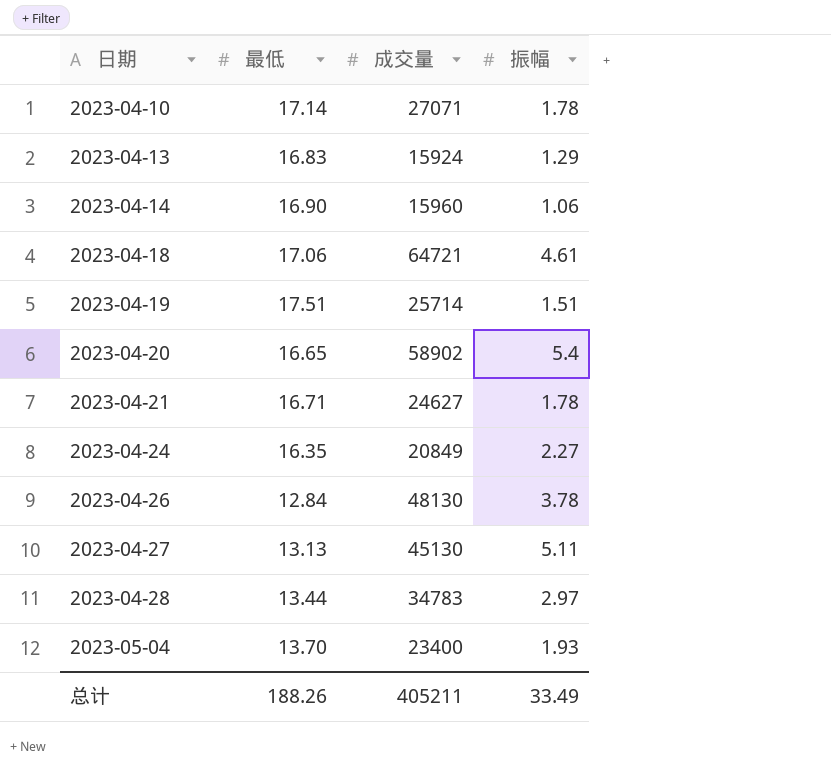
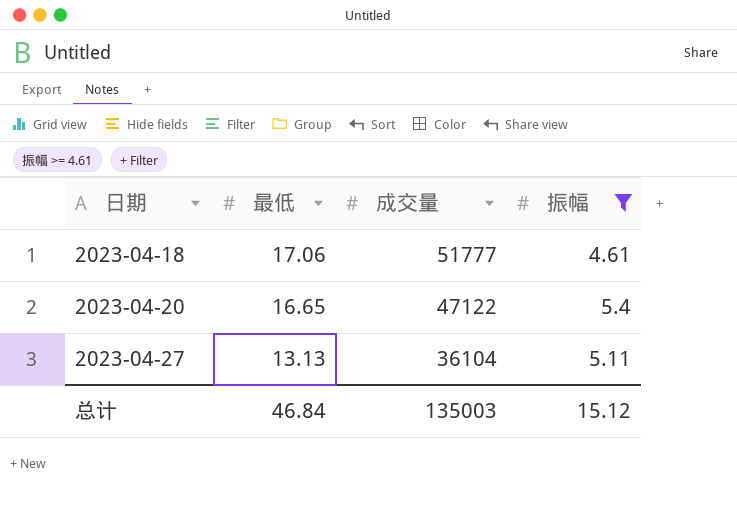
filter: none -> 振幅 >= 4.61
2023-04-18 | 成交量: 64721 -> 51777
2023-04-20 | 成交量: 58902 -> 47122
2023-04-27 | 成交量: 45130 -> 36104
总计 | 最低: 188.26 -> 46.84
总计 | 成交量: 405211 -> 135003
总计 | 振幅: 33.49 -> 15.12

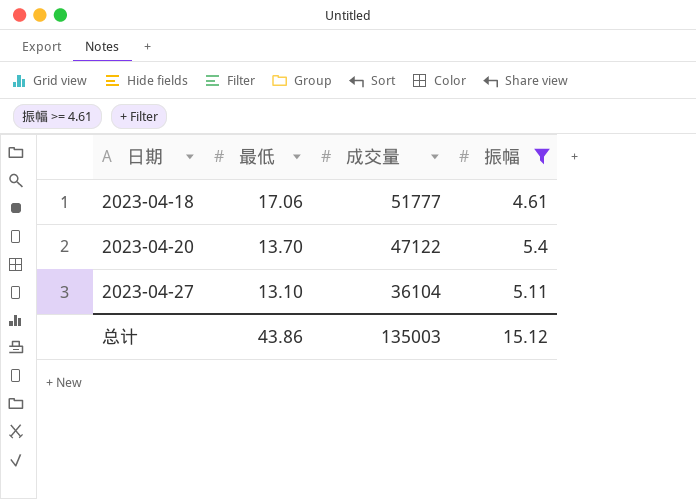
2023-04-20 | 最低: 16.65 -> 13.70
2023-04-27 | 最低: 13.13 -> 13.10
总计 | 最低: 46.84 -> 43.86

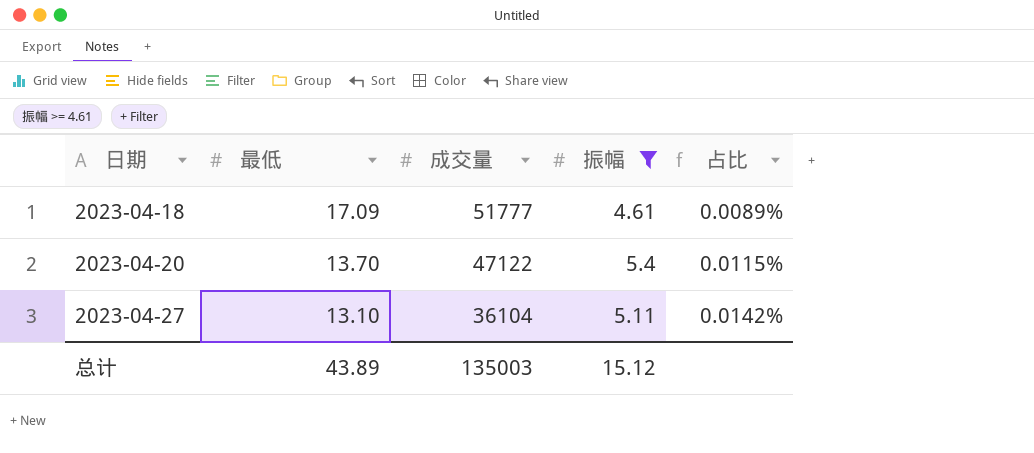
column 占比 | formula: none -> [振幅] / [成交量]
2023-04-18 | 最低: 17.06 -> 17.09
总计 | 最低: 43.86 -> 43.89

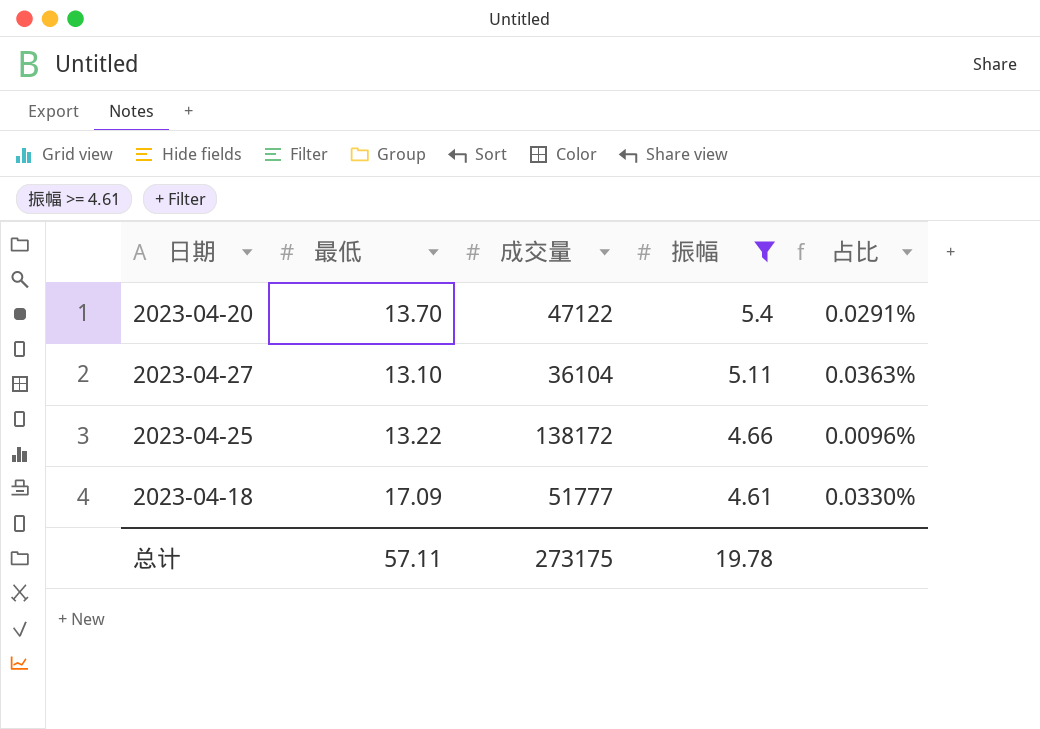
row order: 日期 ascending -> 振幅 descending
column 占比 | formula: [振幅] / [成交量] -> [最低] / [成交量]
row 2023-04-25: none -> 13.22 | 138172 | 4.66 | 0.0096%
总计 | 最低: 43.89 -> 57.11
总计 | 成交量: 135003 -> 273175
总计 | 振幅: 15.12 -> 19.78

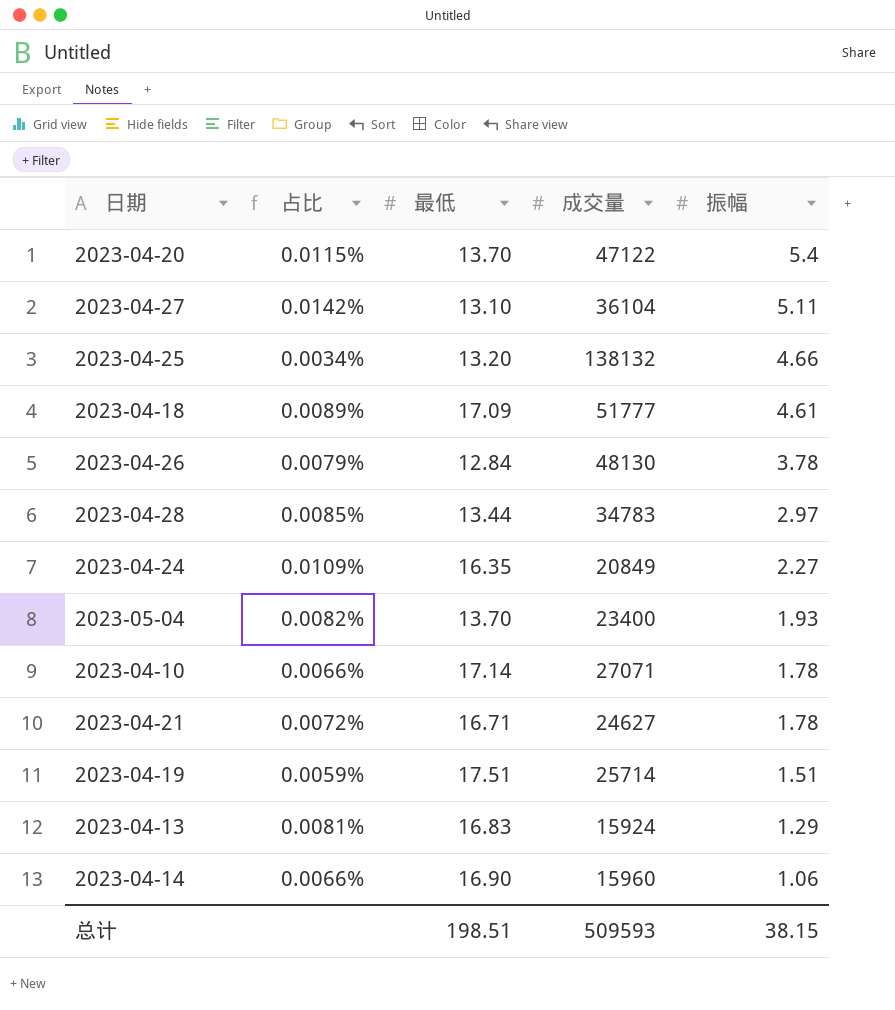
filter: 振幅 >= 4.61 -> none
column 占比 | formula: [最低] / [成交量] -> [振幅] / [成交量]
column 占比 | position: 5 -> 2
2023-04-25 | 最低: 13.22 -> 13.20
2023-04-25 | 成交量: 138172 -> 138132
总计 | 最低: 57.11 -> 198.51
总计 | 成交量: 273175 -> 509593
总计 | 振幅: 19.78 -> 38.15

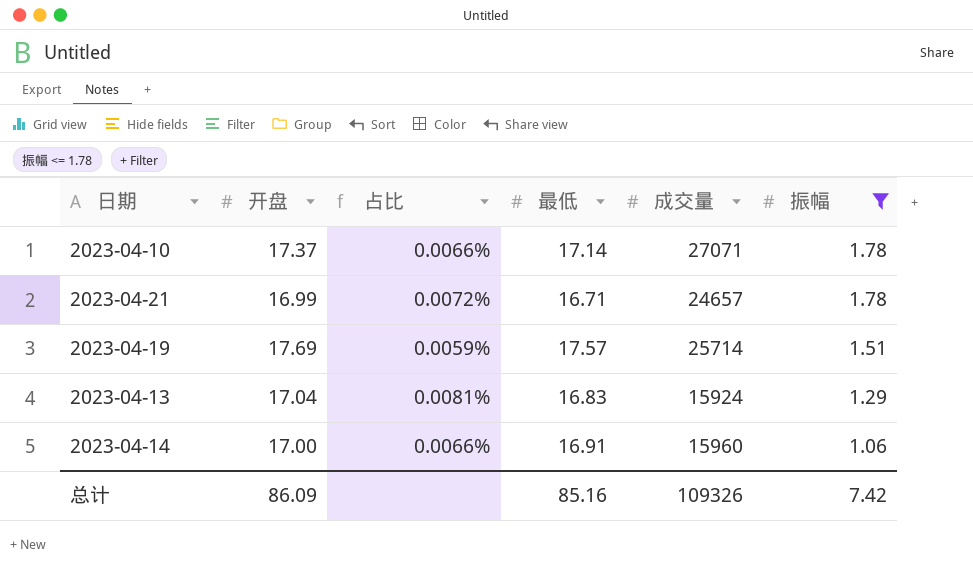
filter: none -> 振幅 <= 1.78
column 开盘 | position: none -> 2
2023-04-21 | 成交量: 24627 -> 24657
2023-04-19 | 最低: 17.51 -> 17.57
2023-04-14 | 最低: 16.90 -> 16.91
总计 | 最低: 198.51 -> 85.16
总计 | 成交量: 509593 -> 109326
总计 | 振幅: 38.15 -> 7.42

